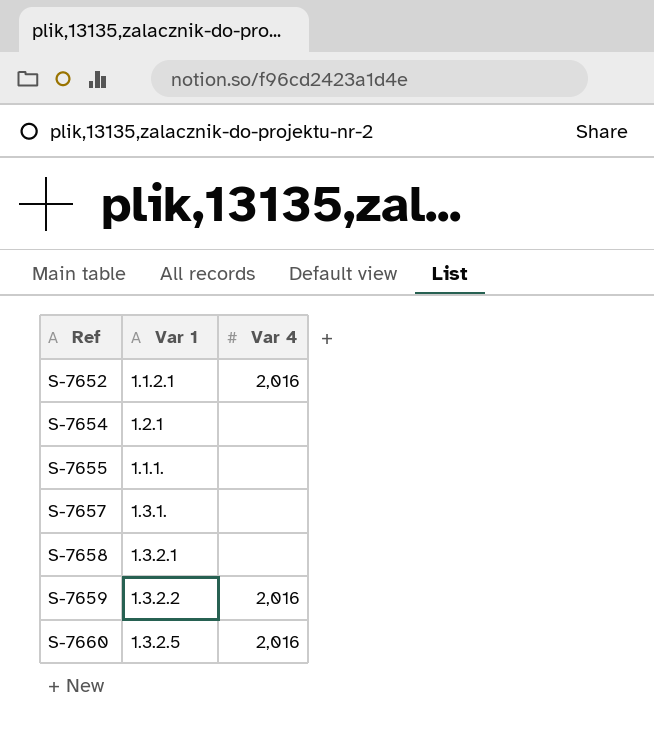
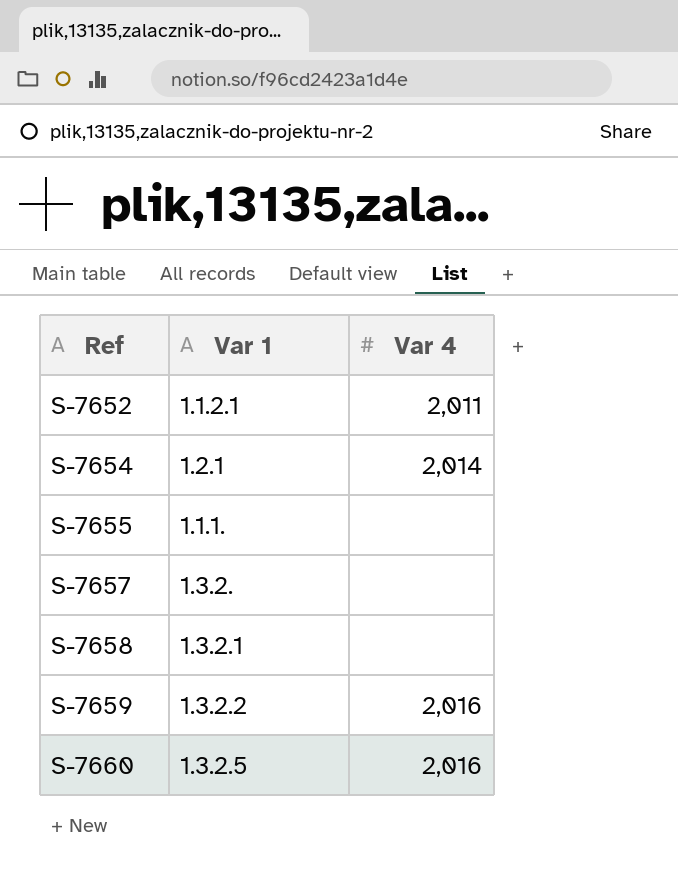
S-7652 | Var 4: 2,016 -> 2,011
S-7654 | Var 4: none -> 2,014
S-7657 | Var 1: 1.3.1. -> 1.3.2.

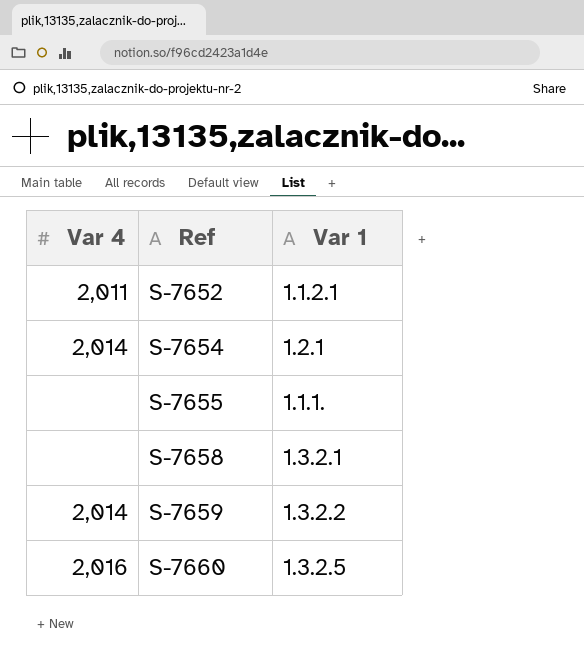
column Var 4 | position: 3 -> 1
row S-7657: 1.3.2. | none -> none
S-7659 | Var 4: 2,016 -> 2,014

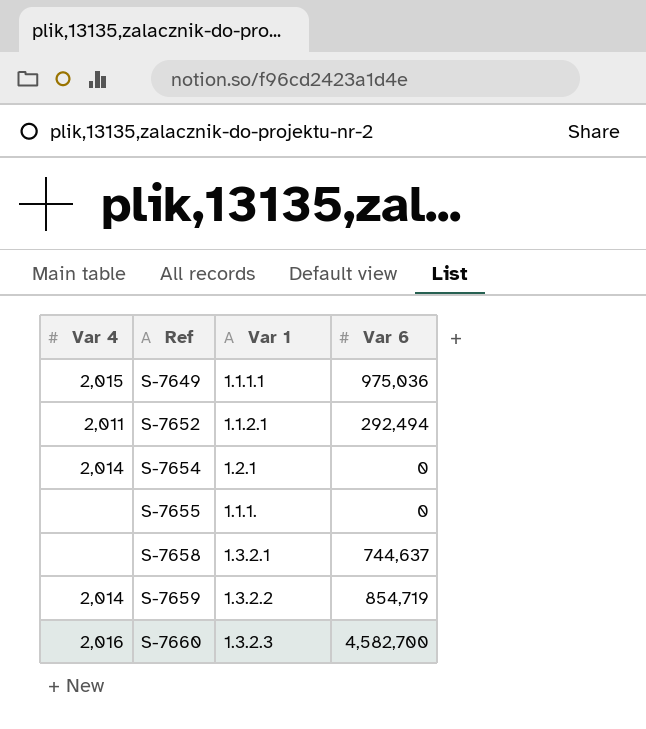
column Var 6 | position: none -> 4
row S-7649: none -> 2,015 | 1.1.1.1 | 975,036
S-7660 | Var 1: 1.3.2.5 -> 1.3.2.3

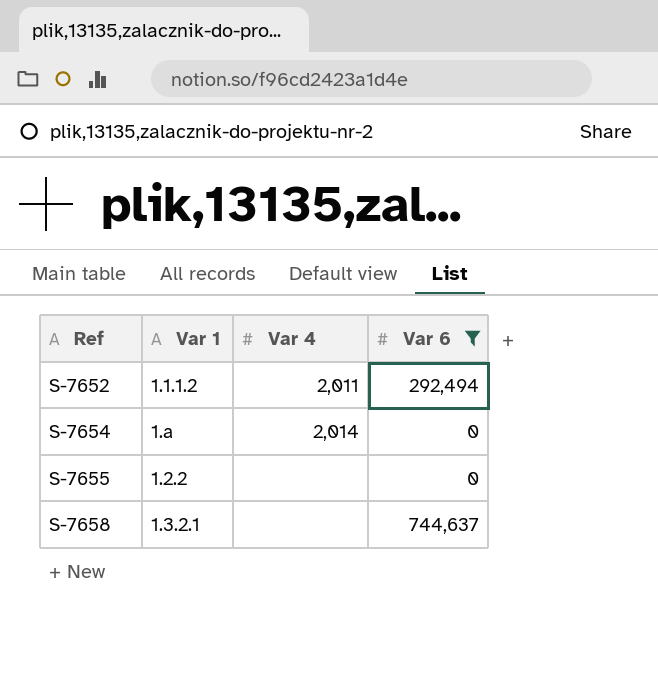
filter: none -> Var 6 <= 744,637
column Var 4 | position: 1 -> 3
S-7652 | Var 1: 1.1.2.1 -> 1.1.1.2
S-7654 | Var 1: 1.2.1 -> 1.a
S-7655 | Var 1: 1.1.1. -> 1.2.2

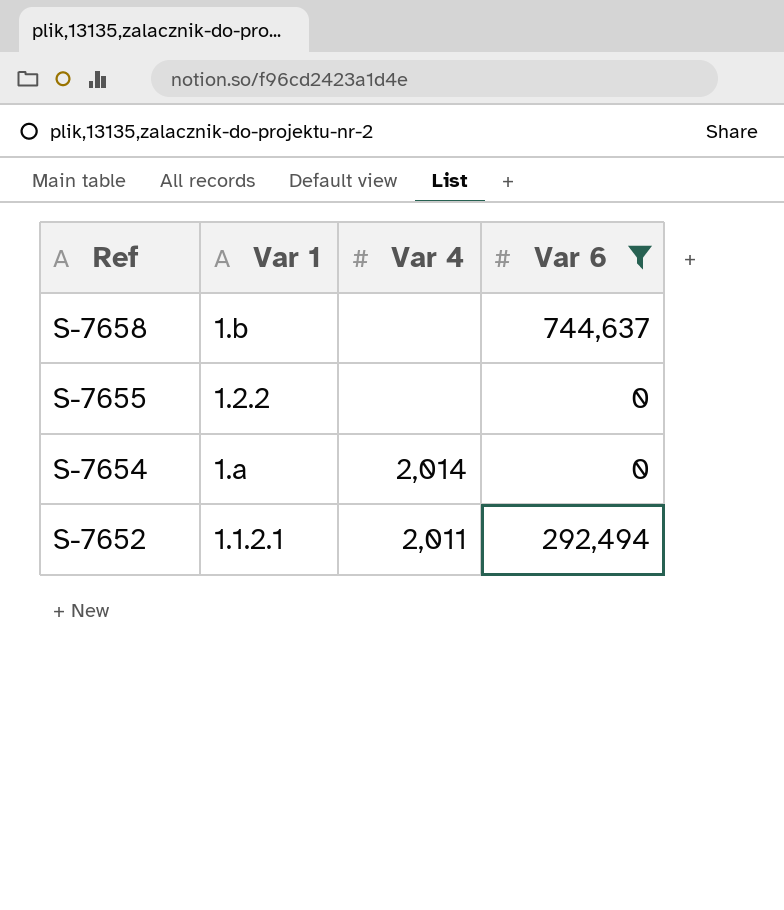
row order: Ref ascending -> Ref descending
S-7658 | Var 1: 1.3.2.1 -> 1.b
S-7652 | Var 1: 1.1.1.2 -> 1.1.2.1

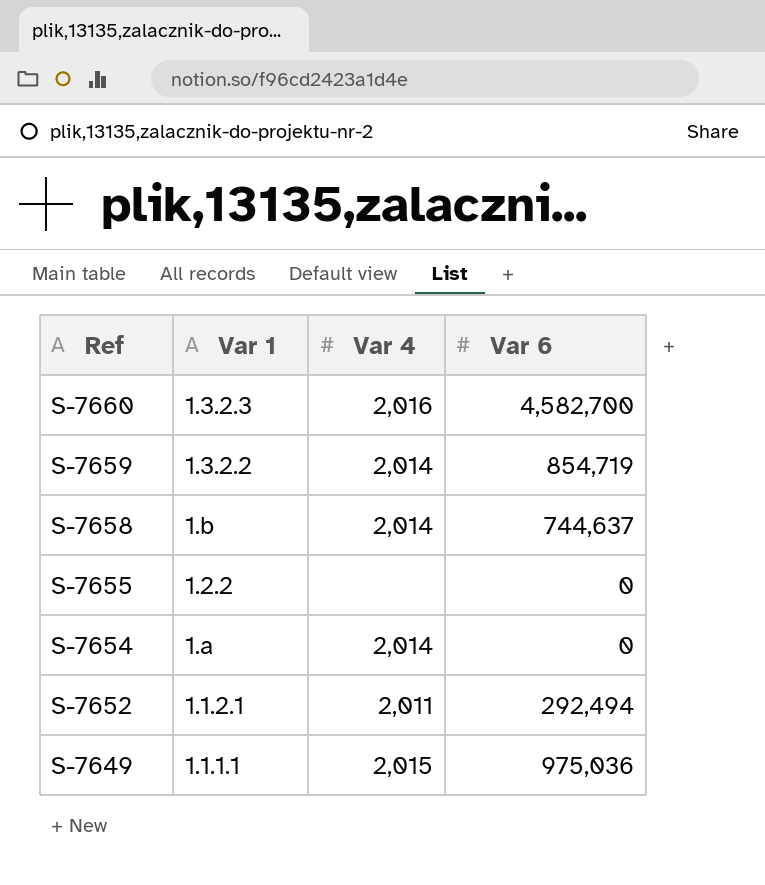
filter: Var 6 <= 744,637 -> none
S-7658 | Var 4: none -> 2,014

